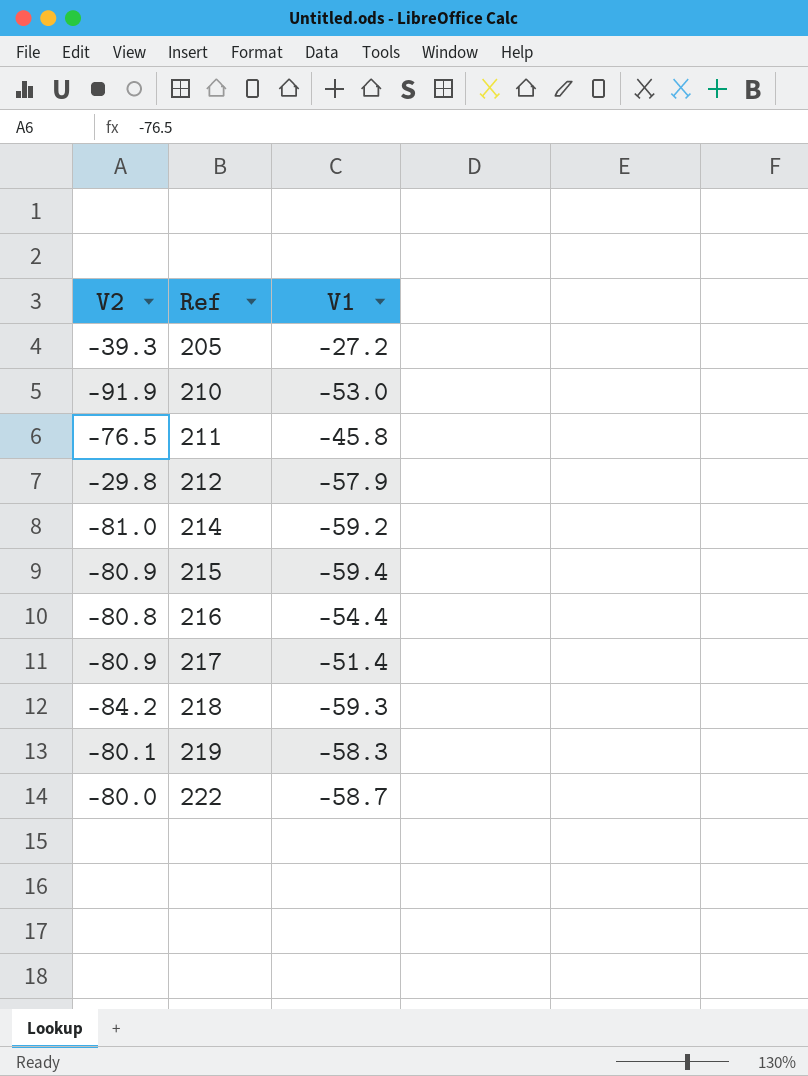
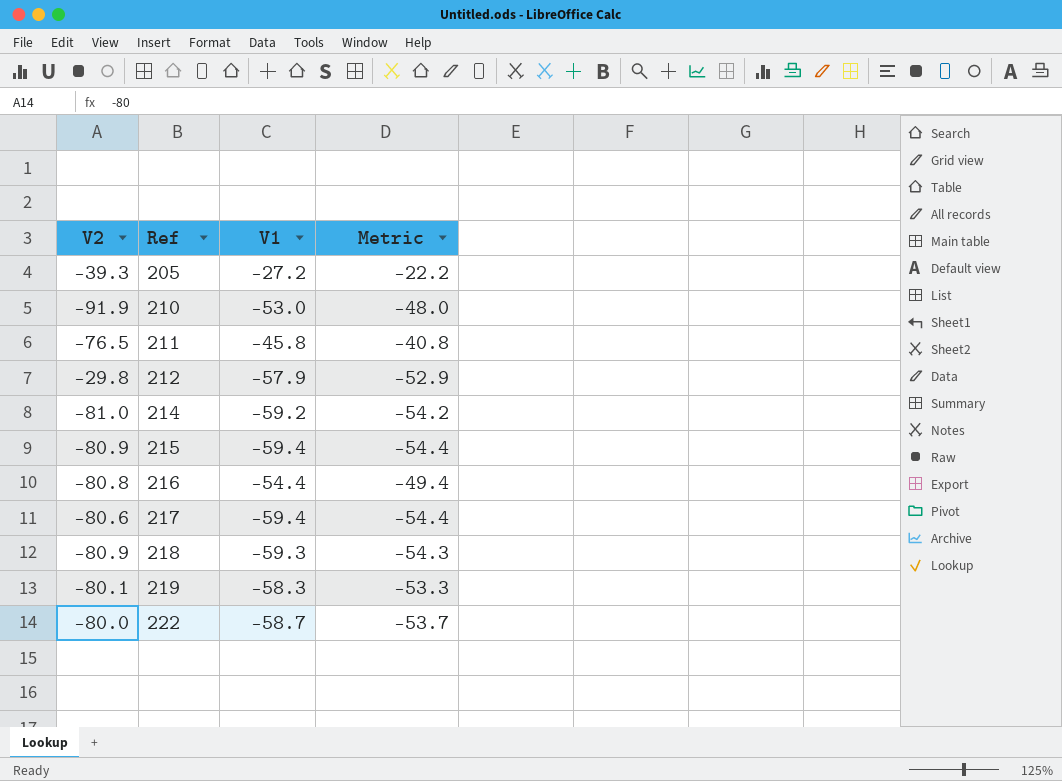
column Metric | formula: none -> [V1] + 5
217 | V2: -80.9 -> -80.6
217 | V1: -51.4 -> -59.4
218 | V2: -84.2 -> -80.9

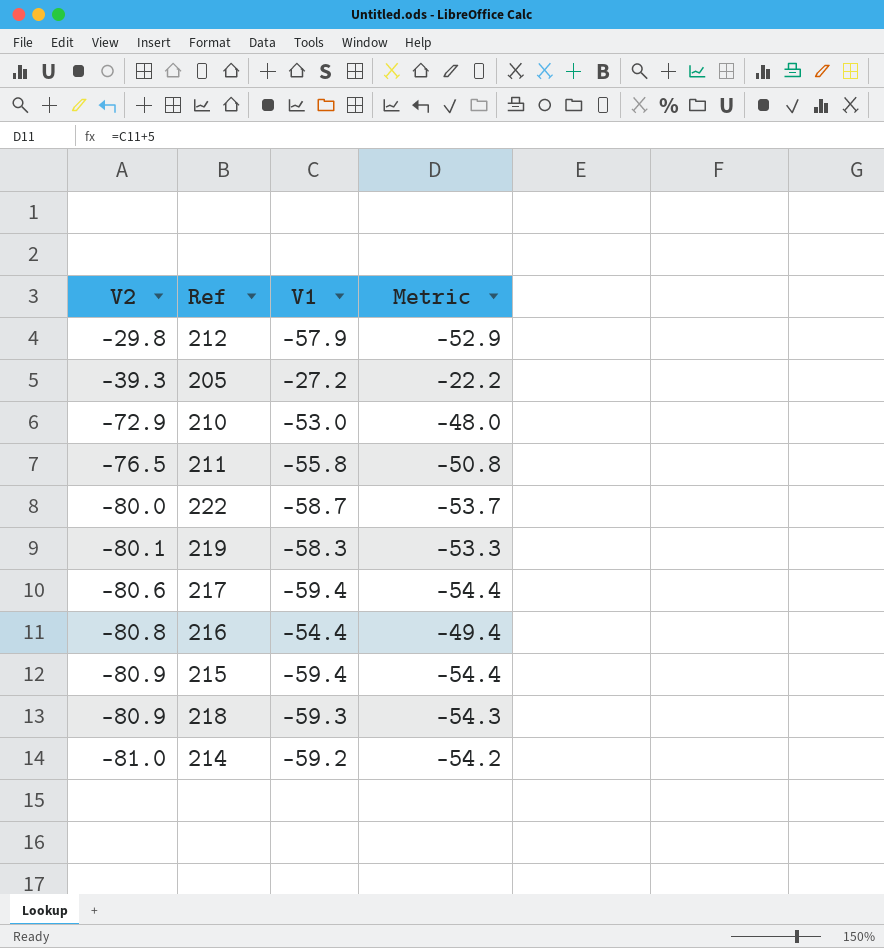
row order: Ref ascending -> V2 descending
210 | V2: -91.9 -> -72.9
211 | V1: -45.8 -> -55.8
211 | Metric: -40.8 -> -50.8

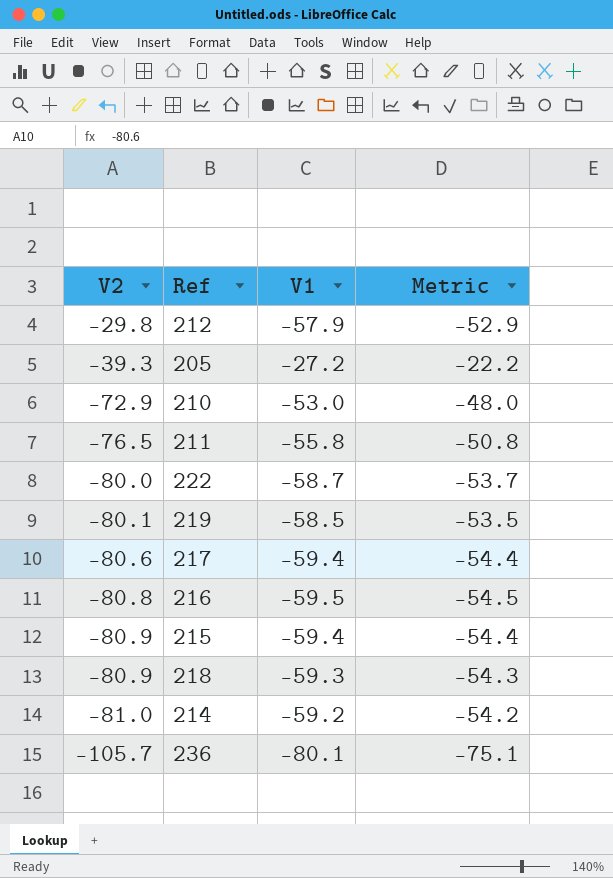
219 | V1: -58.3 -> -58.5
219 | Metric: -53.3 -> -53.5
216 | V1: -54.4 -> -59.5
216 | Metric: -49.4 -> -54.5
row 236: none -> -105.7 | -80.1 | -75.1

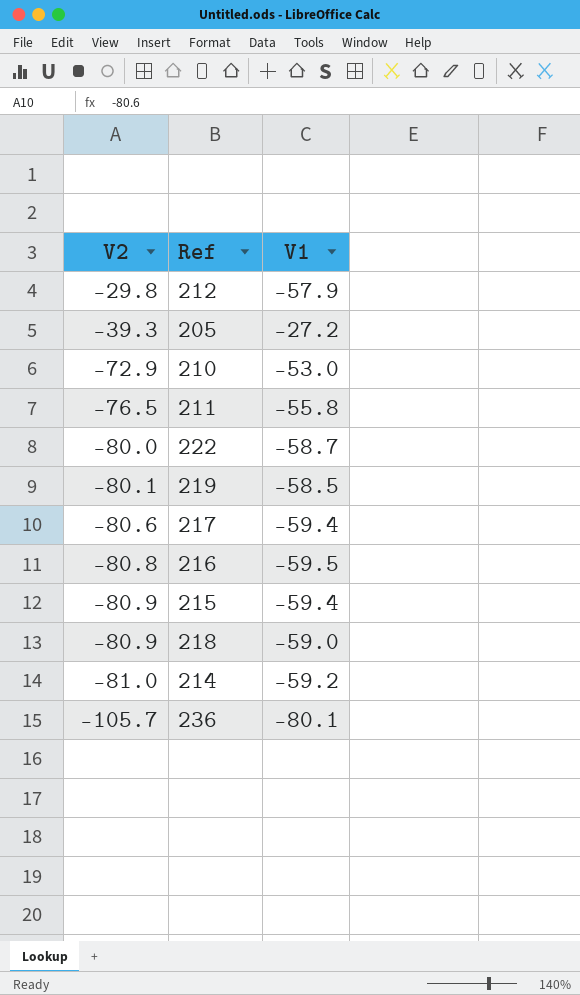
column Metric | formula: [V1] + 5 -> none
218 | V1: -59.3 -> -59.0

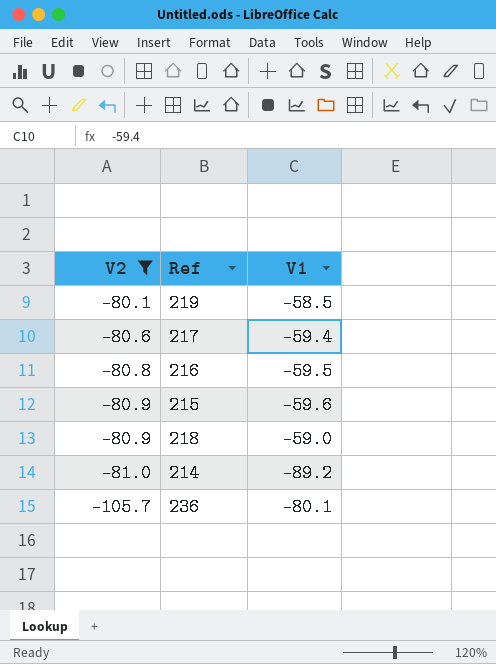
filter: none -> V2 <= -80.1
215 | V1: -59.4 -> -59.6
214 | V1: -59.2 -> -89.2

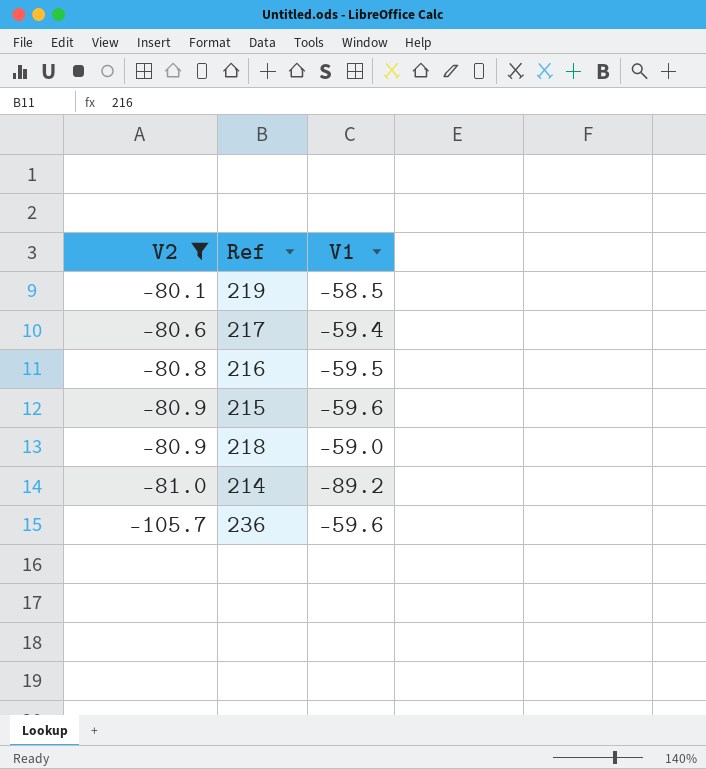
236 | V1: -80.1 -> -59.6

